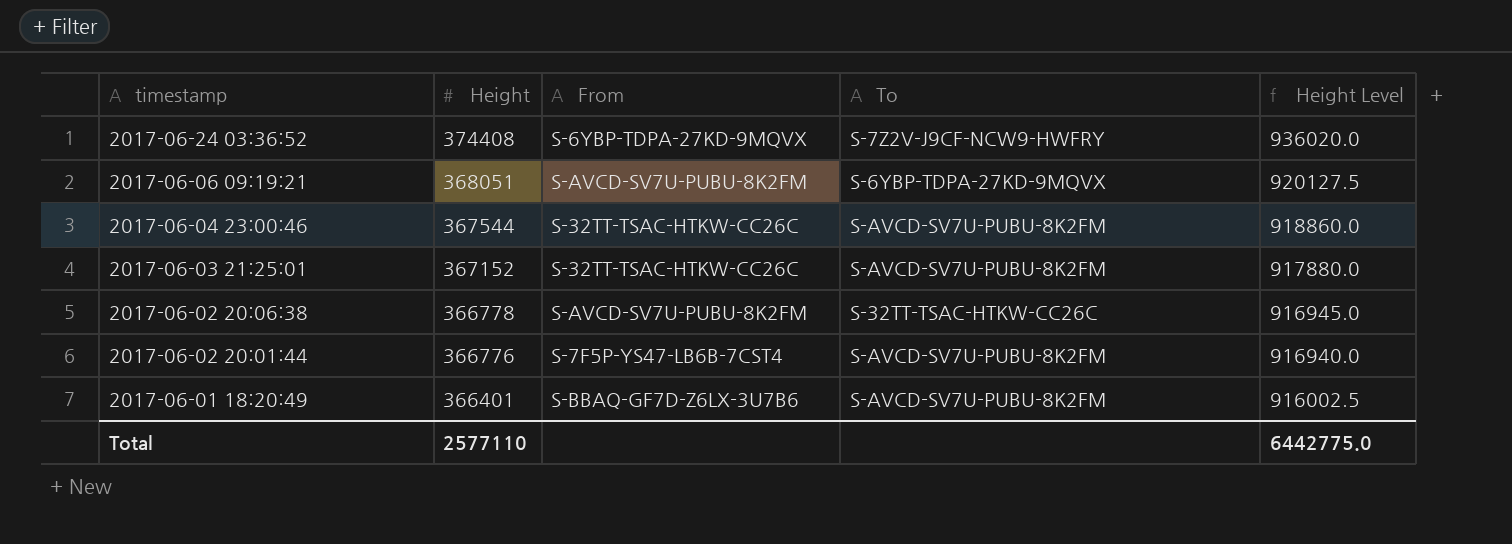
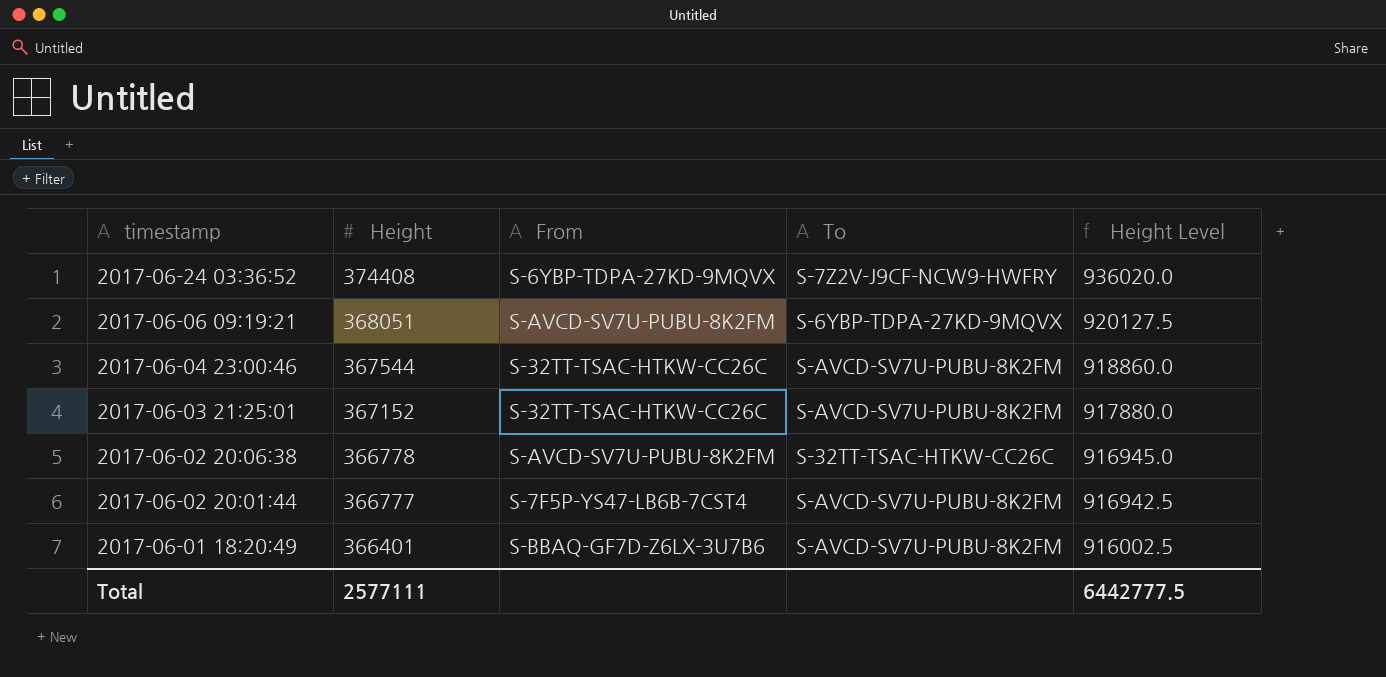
2017-06-02 20:01:44 | Height: 366776 -> 366777
2017-06-02 20:01:44 | Height Level: 916940.0 -> 916942.5
Total | Height: 2577110 -> 2577111
Total | Height Level: 6442775.0 -> 6442777.5

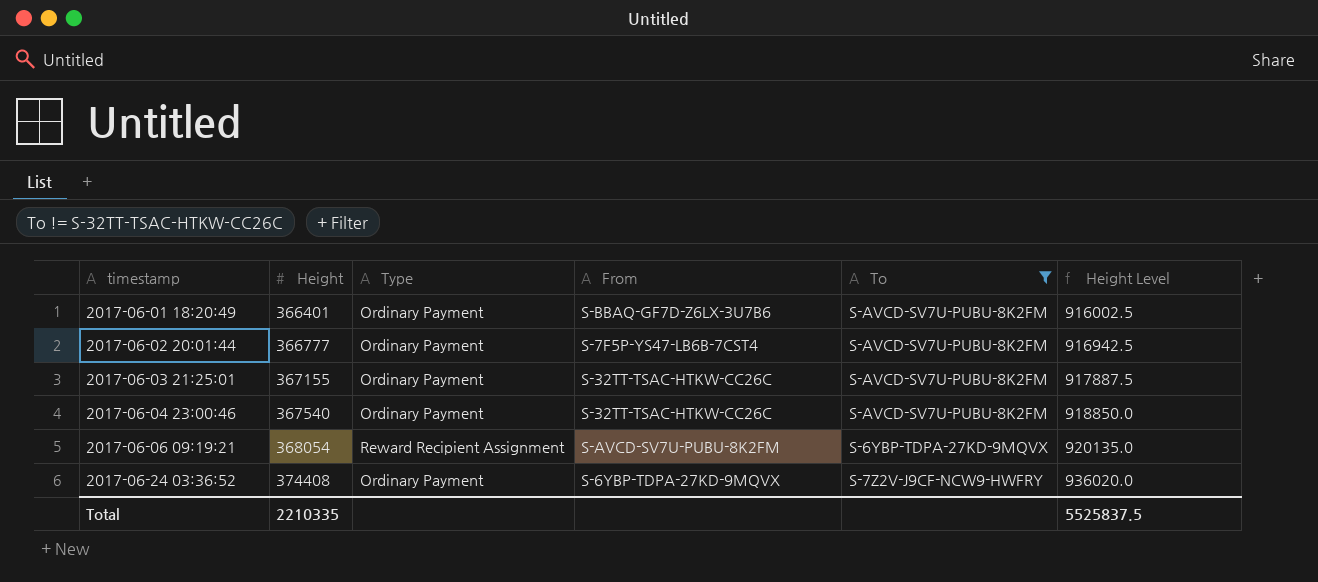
filter: none -> To != S-32TT-TSAC-HTKW-CC26C
row order: timestamp descending -> timestamp ascending
column Type | position: none -> 3
2017-06-03 21:25:01 | Height: 367152 -> 367155
2017-06-03 21:25:01 | Height Level: 917880.0 -> 917887.5
2017-06-04 23:00:46 | Height: 367544 -> 367540
2017-06-04 23:00:46 | Height Level: 918860.0 -> 918850.0
2017-06-06 09:19:21 | Height: 368051 -> 368054
2017-06-06 09:19:21 | Height Level: 920127.5 -> 920135.0
Total | Height: 2577111 -> 2210335
Total | Height Level: 6442777.5 -> 5525837.5

